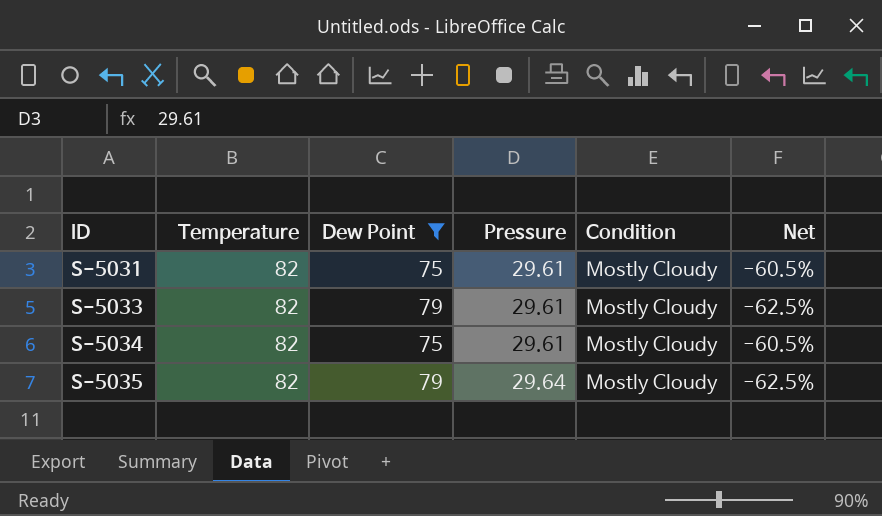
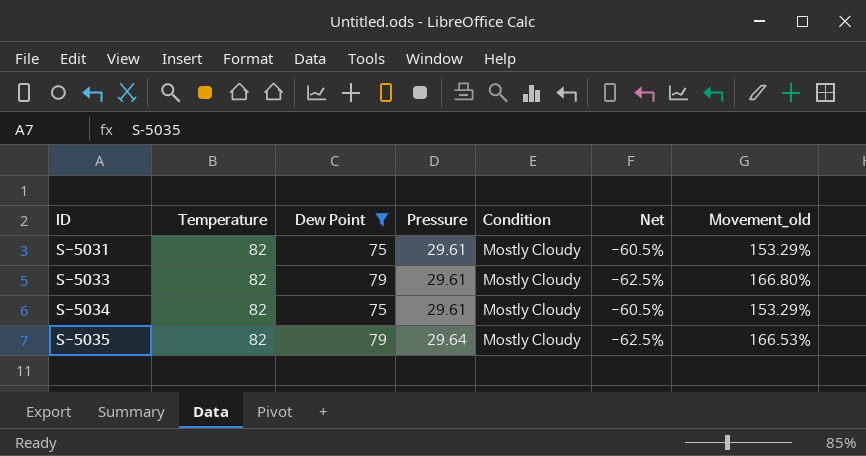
column Movement_old | formula: none -> ([Dew Point] - [Pressure]) / [Pressure]

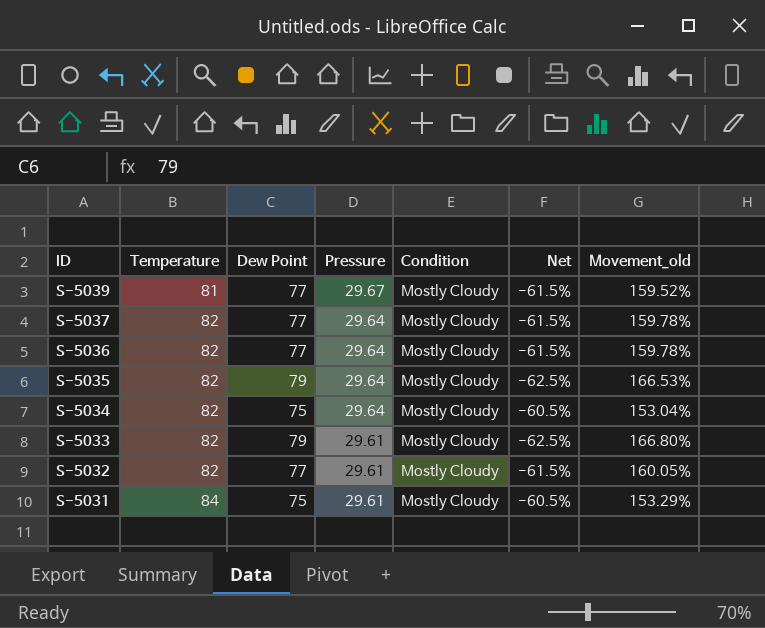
filter: Dew Point != 77 -> none
row order: ID ascending -> ID descending
S-5034 | Pressure: 29.61 -> 29.64
S-5034 | Movement_old: 153.29% -> 153.04%
S-5031 | Temperature: 82 -> 84

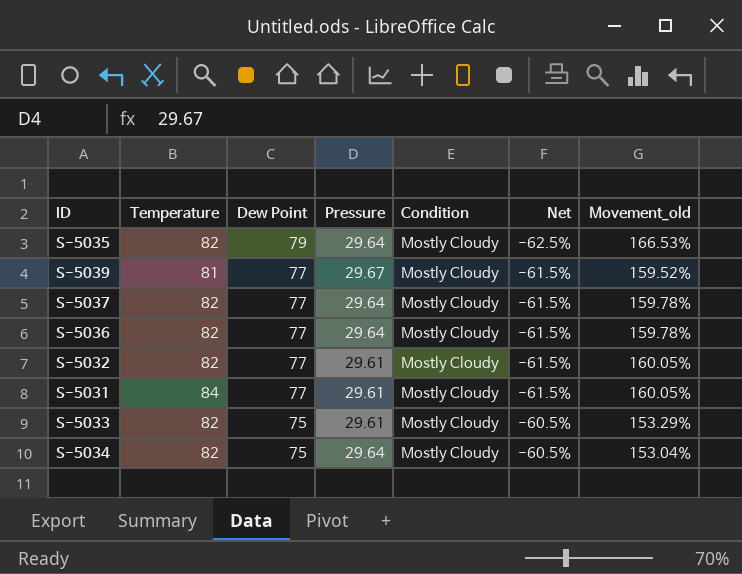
row order: ID descending -> Dew Point descending
S-5031 | Dew Point: 75 -> 77
S-5031 | Net: -60.5% -> -61.5%
S-5031 | Movement_old: 153.29% -> 160.05%
S-5033 | Dew Point: 79 -> 75
S-5033 | Net: -62.5% -> -60.5%
S-5033 | Movement_old: 166.80% -> 153.29%

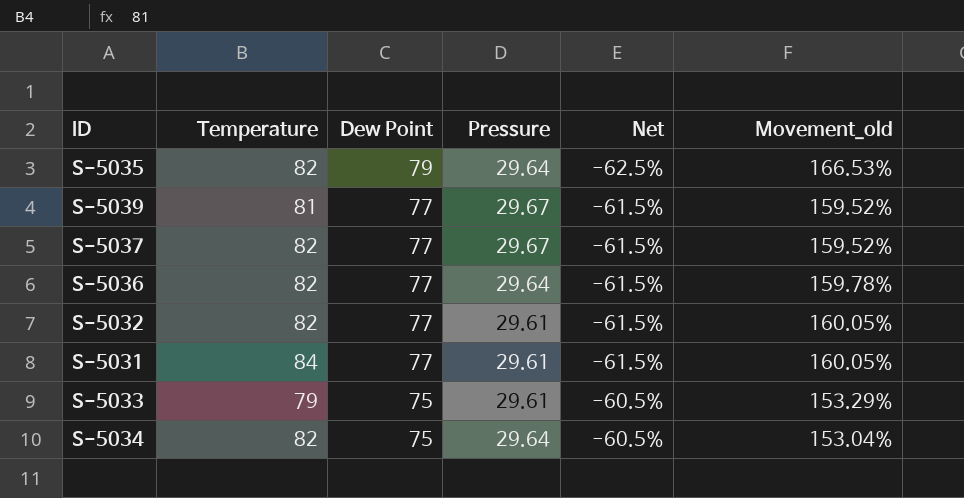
column Condition | position: 5 -> none
S-5037 | Pressure: 29.64 -> 29.67
S-5037 | Movement_old: 159.78% -> 159.52%
S-5033 | Temperature: 82 -> 79

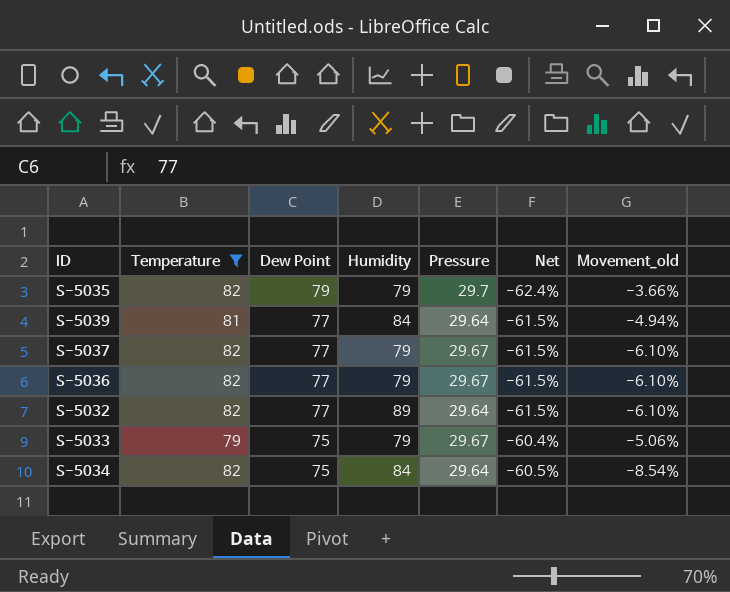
filter: none -> Temperature != 84
column Humidity | position: none -> 4
column Movement_old | formula: ([Dew Point] - [Pressure]) / [Pressure] -> ([Dew Point] - [Temperature]) / [Temperature]
S-5035 | Pressure: 29.64 -> 29.7
S-5035 | Net: -62.5% -> -62.4%
S-5039 | Pressure: 29.67 -> 29.64
S-5036 | Pressure: 29.64 -> 29.67
S-5032 | Pressure: 29.61 -> 29.64
S-5033 | Pressure: 29.61 -> 29.67
S-5033 | Net: -60.5% -> -60.4%

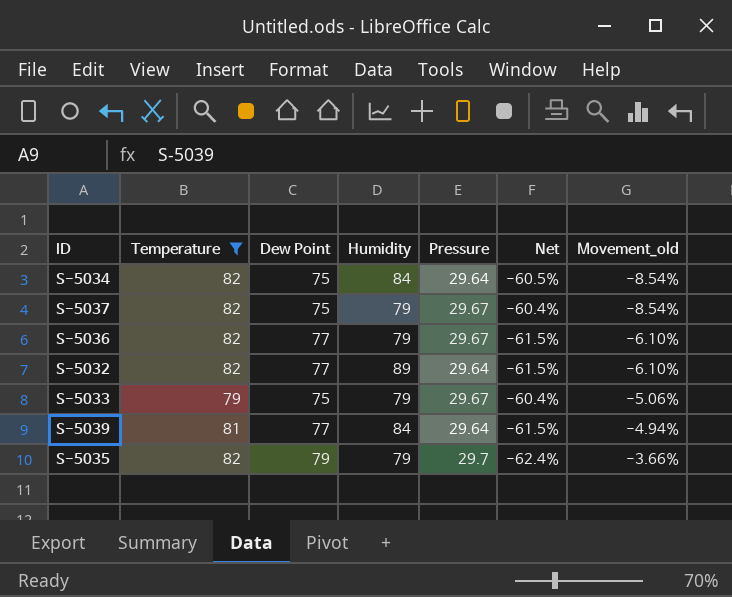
row order: Dew Point descending -> Movement_old ascending
S-5037 | Dew Point: 77 -> 75
S-5037 | Net: -61.5% -> -60.4%
S-5037 | Movement_old: -6.10% -> -8.54%

